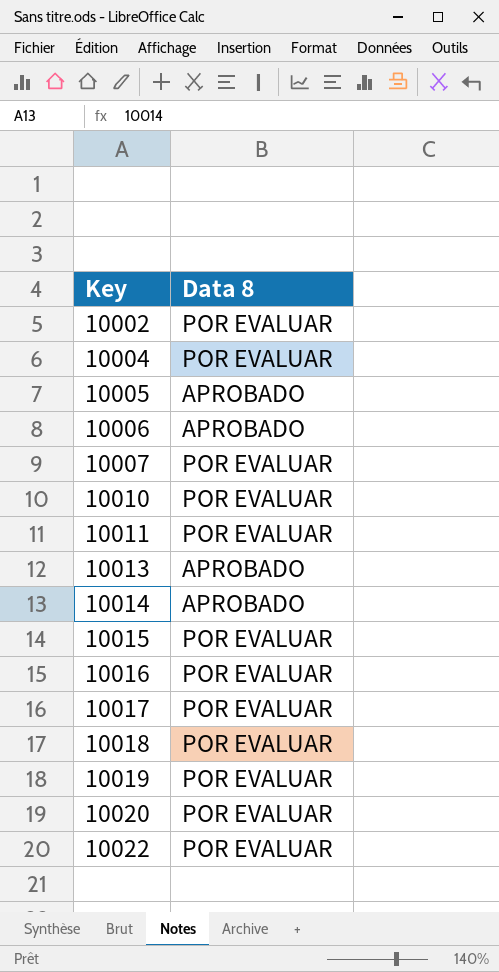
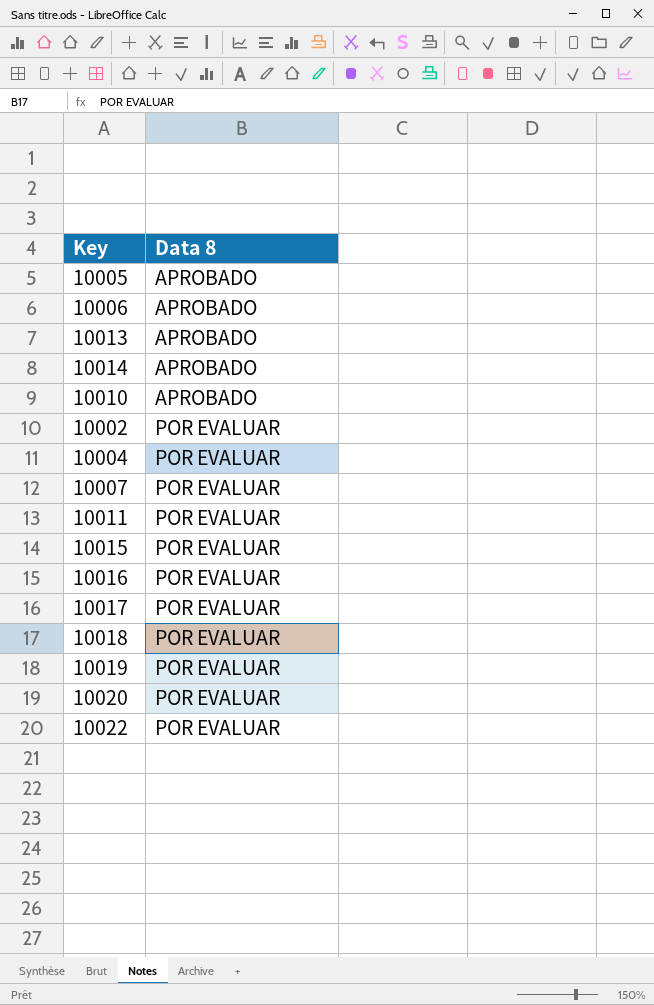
row order: Key ascending -> Data 8 ascending
10010 | Data 8: POR EVALUAR -> APROBADO

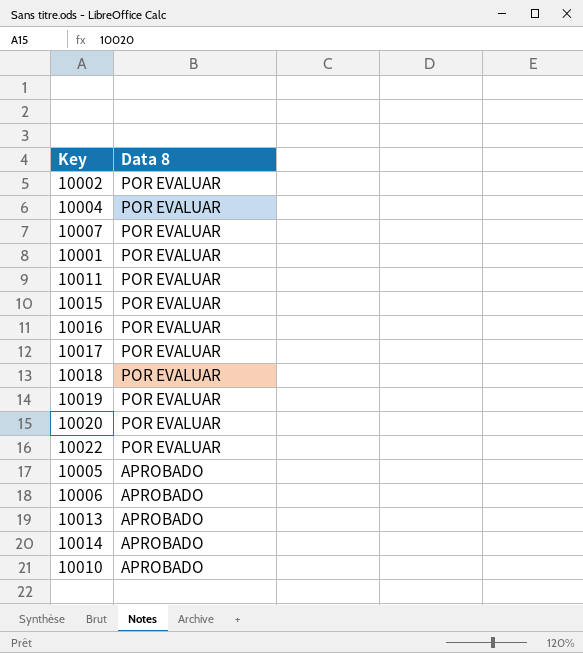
row order: Data 8 ascending -> Data 8 descending
row 10001: none -> POR EVALUAR

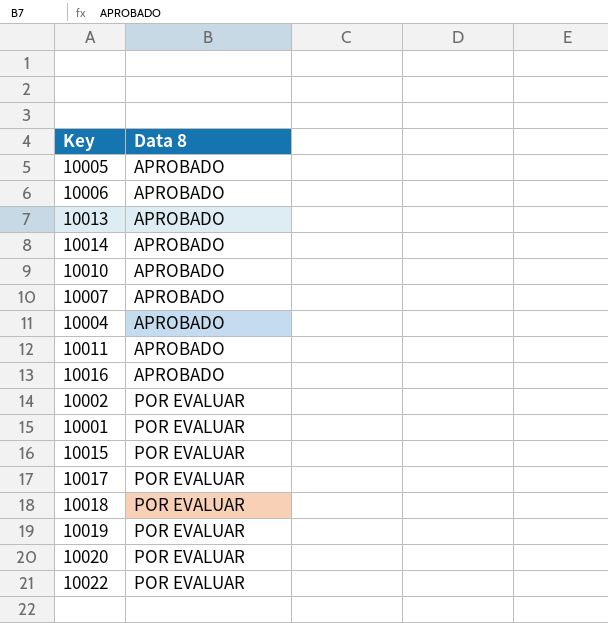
row order: Data 8 descending -> Data 8 ascending
10007 | Data 8: POR EVALUAR -> APROBADO
10004 | Data 8: POR EVALUAR -> APROBADO
10011 | Data 8: POR EVALUAR -> APROBADO
10016 | Data 8: POR EVALUAR -> APROBADO

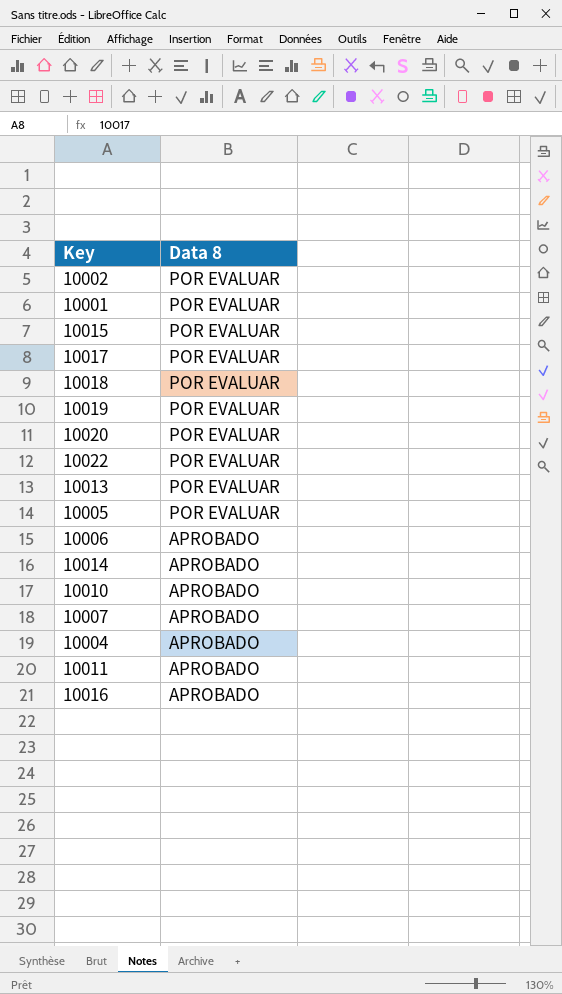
row order: Data 8 ascending -> Data 8 descending
10013 | Data 8: APROBADO -> POR EVALUAR
10005 | Data 8: APROBADO -> POR EVALUAR

